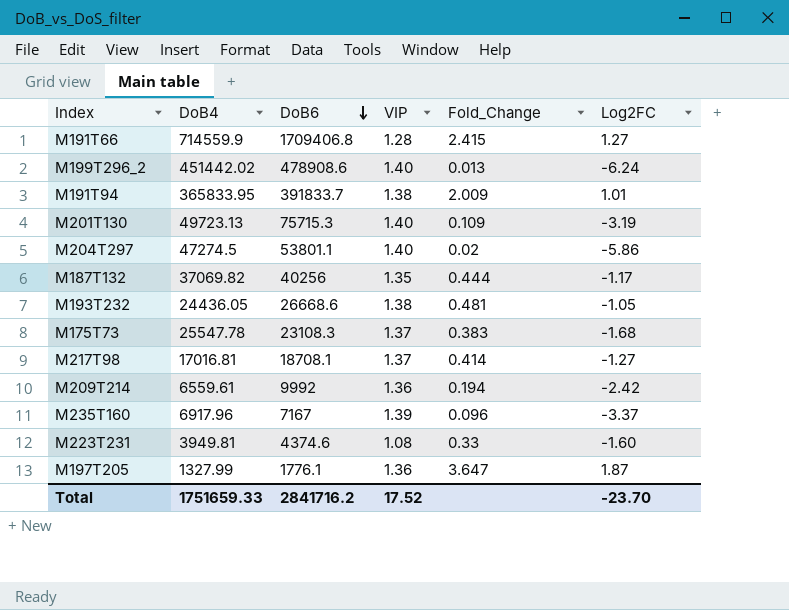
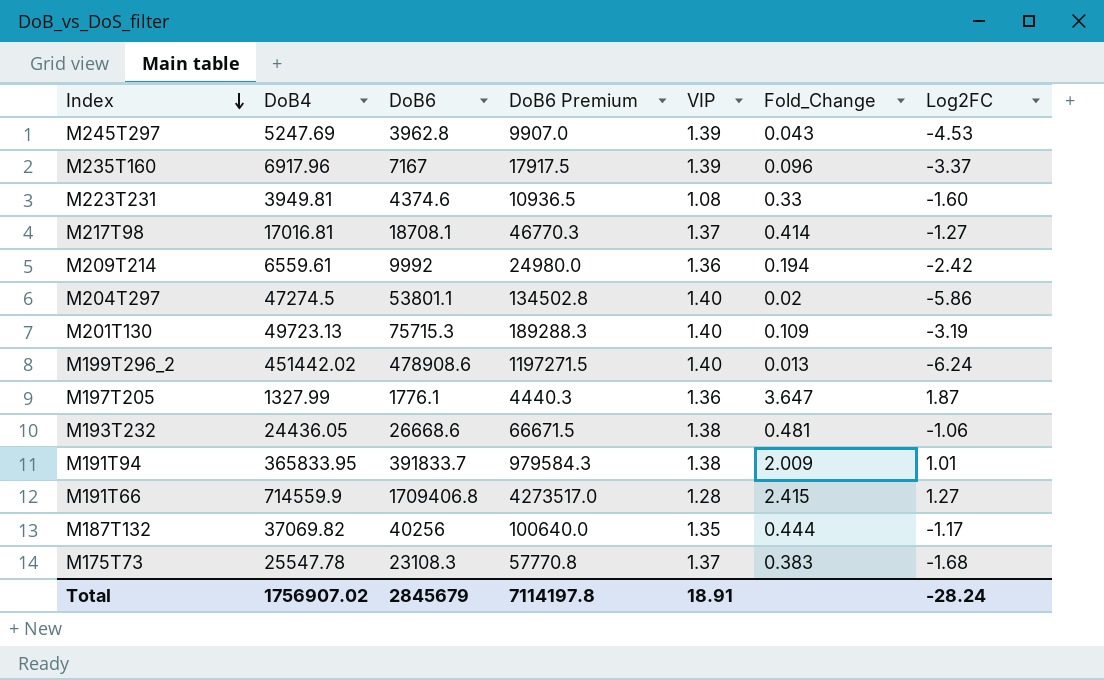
row order: DoB6 descending -> Index descending
column DoB6 Premium | formula: none -> [DoB6] * 2.5
row M245T297: none -> 5247.69 | 3962.8 | 9907.0 | 1.39 | 0.043 | -4.53
M193T232 | Log2FC: -1.05 -> -1.06
Total | DoB4: 1751659.33 -> 1756907.02
Total | DoB6: 2841716.2 -> 2845679
Total | VIP: 17.52 -> 18.91
Total | Log2FC: -23.70 -> -28.24

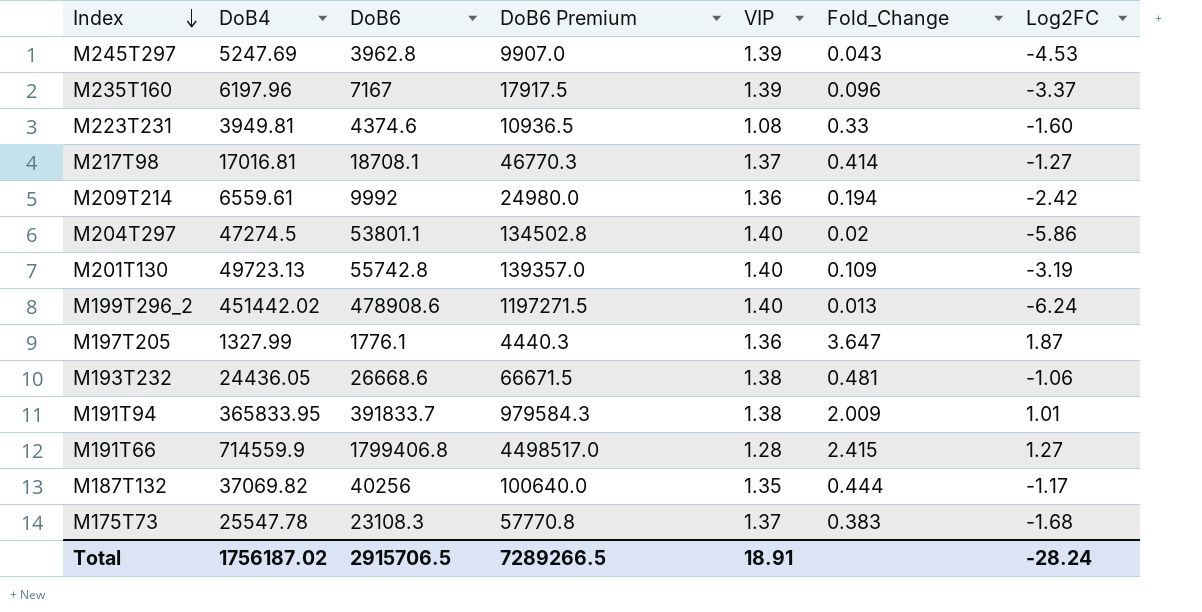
M235T160 | DoB4: 6917.96 -> 6197.96
M201T130 | DoB6: 75715.3 -> 55742.8
M201T130 | DoB6 Premium: 189288.3 -> 139357.0
M191T66 | DoB6: 1709406.8 -> 1799406.8
M191T66 | DoB6 Premium: 4273517.0 -> 4498517.0
Total | DoB4: 1756907.02 -> 1756187.02
Total | DoB6: 2845679 -> 2915706.5
Total | DoB6 Premium: 7114197.8 -> 7289266.5

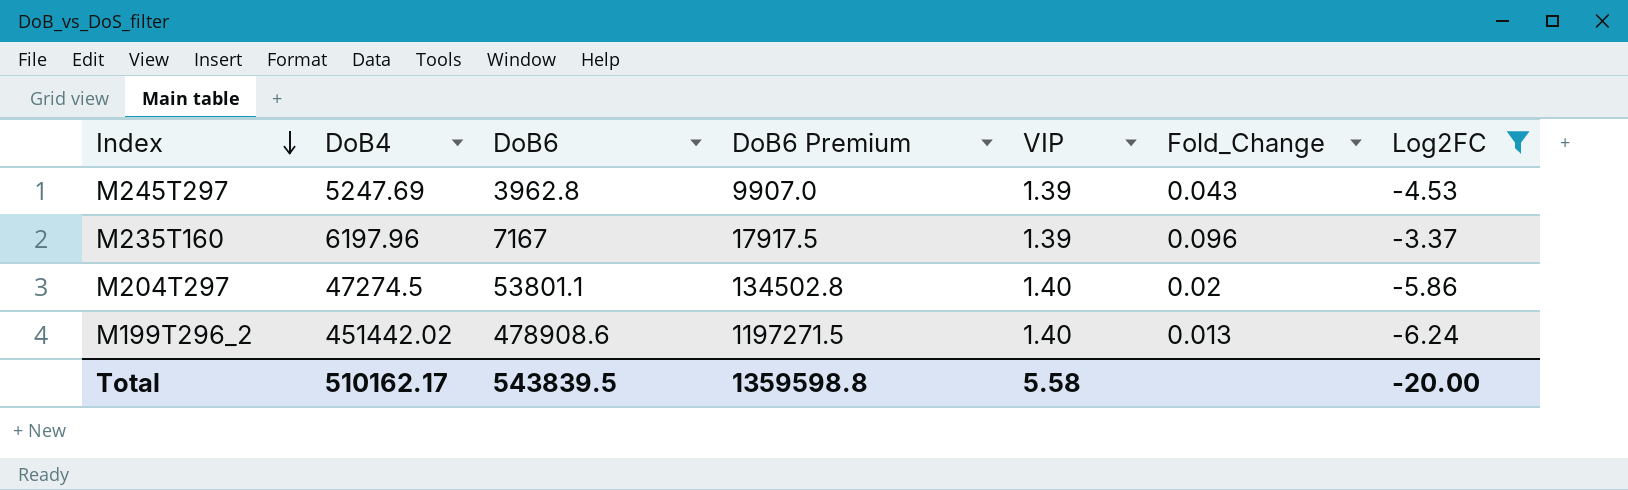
filter: none -> Log2FC <= -3.37
Total | DoB4: 1756187.02 -> 510162.17
Total | DoB6: 2915706.5 -> 543839.5
Total | DoB6 Premium: 7289266.5 -> 1359598.8
Total | VIP: 18.91 -> 5.58
Total | Log2FC: -28.24 -> -20.00

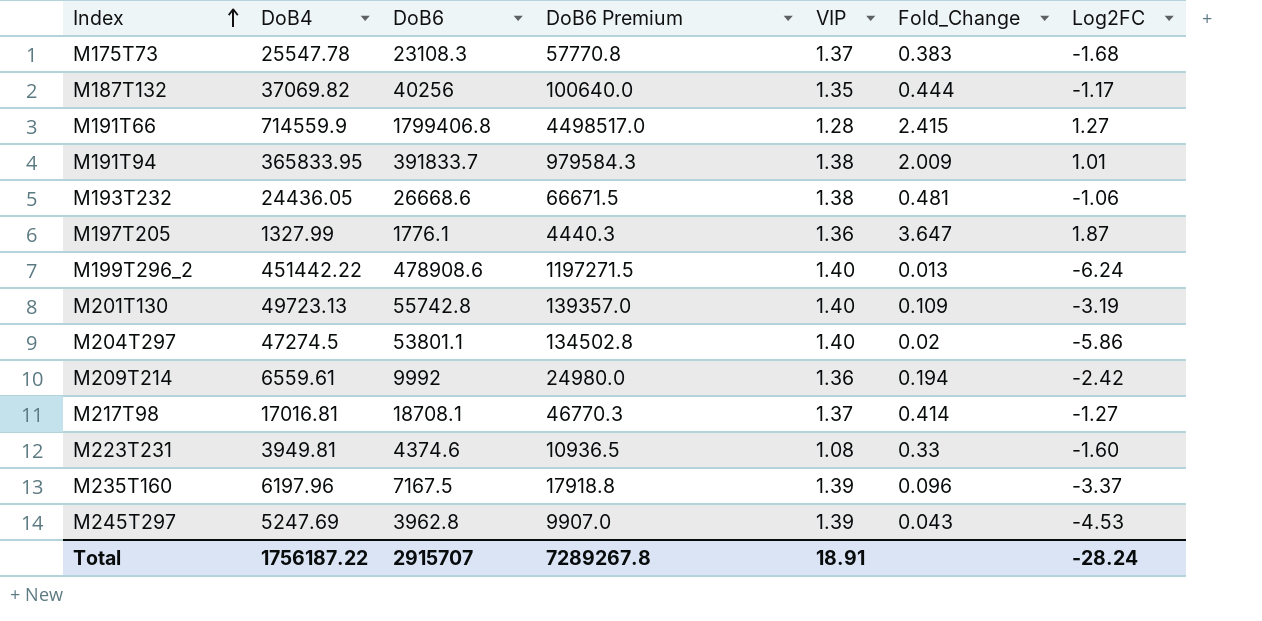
filter: Log2FC <= -3.37 -> none
row order: Index descending -> Index ascending
M199T296_2 | DoB4: 451442.02 -> 451442.22
M235T160 | DoB6: 7167 -> 7167.5
M235T160 | DoB6 Premium: 17917.5 -> 17918.8
Total | DoB4: 510162.17 -> 1756187.22
Total | DoB6: 543839.5 -> 2915707
Total | DoB6 Premium: 1359598.8 -> 7289267.8
Total | VIP: 5.58 -> 18.91
Total | Log2FC: -20.00 -> -28.24

